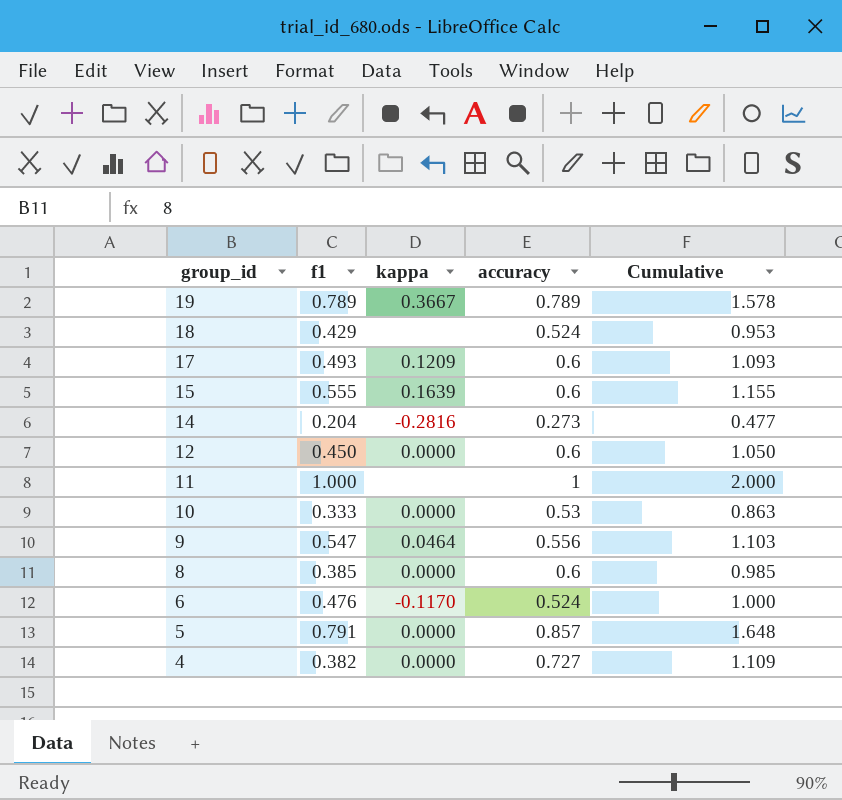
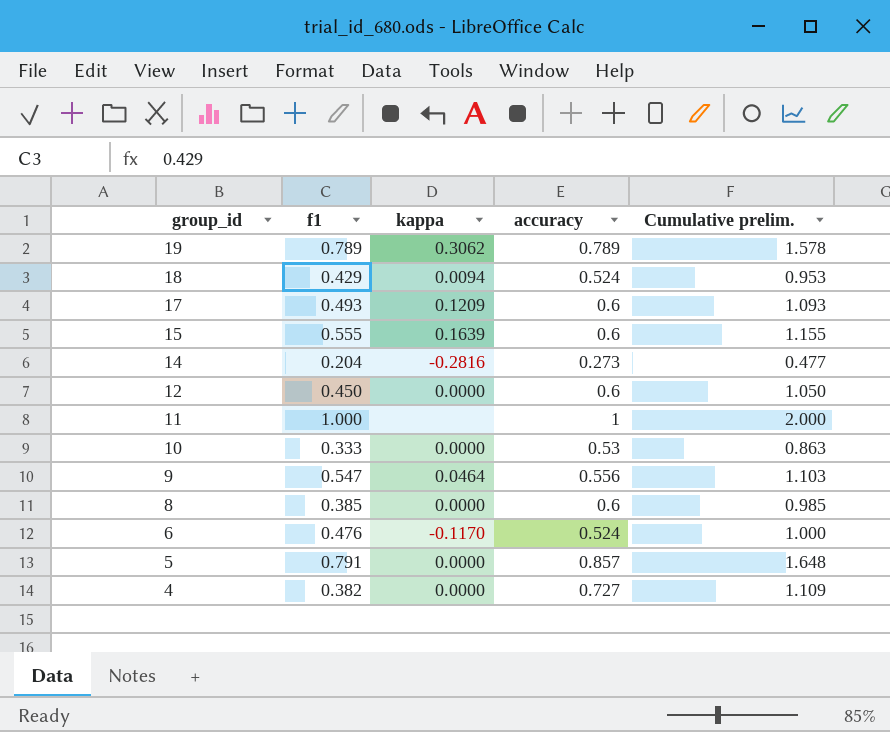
column name: Cumulative -> Cumulative prelim.
19 | kappa: 0.3667 -> 0.3062
18 | kappa: none -> 0.0094

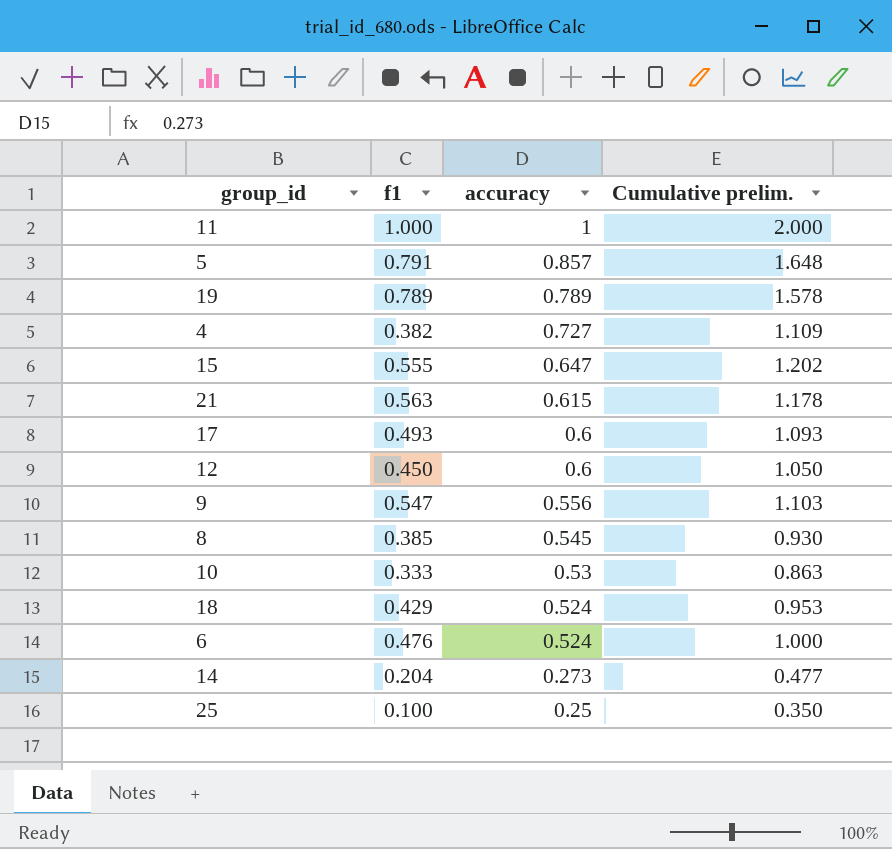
row order: group_id descending -> accuracy descending
column kappa | position: 3 -> none
15 | accuracy: 0.6 -> 0.647
15 | Cumulative prelim.: 1.155 -> 1.202
row 21: none -> 0.563 | 0.615 | 1.178
8 | accuracy: 0.6 -> 0.545
8 | Cumulative prelim.: 0.985 -> 0.930
row 25: none -> 0.100 | 0.25 | 0.350

